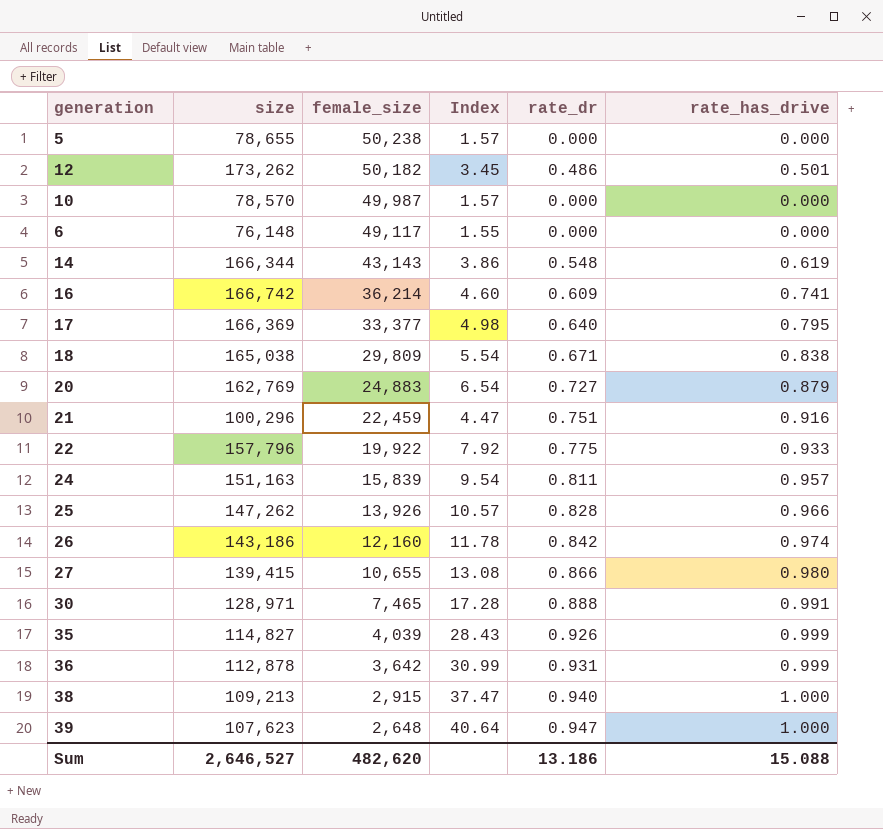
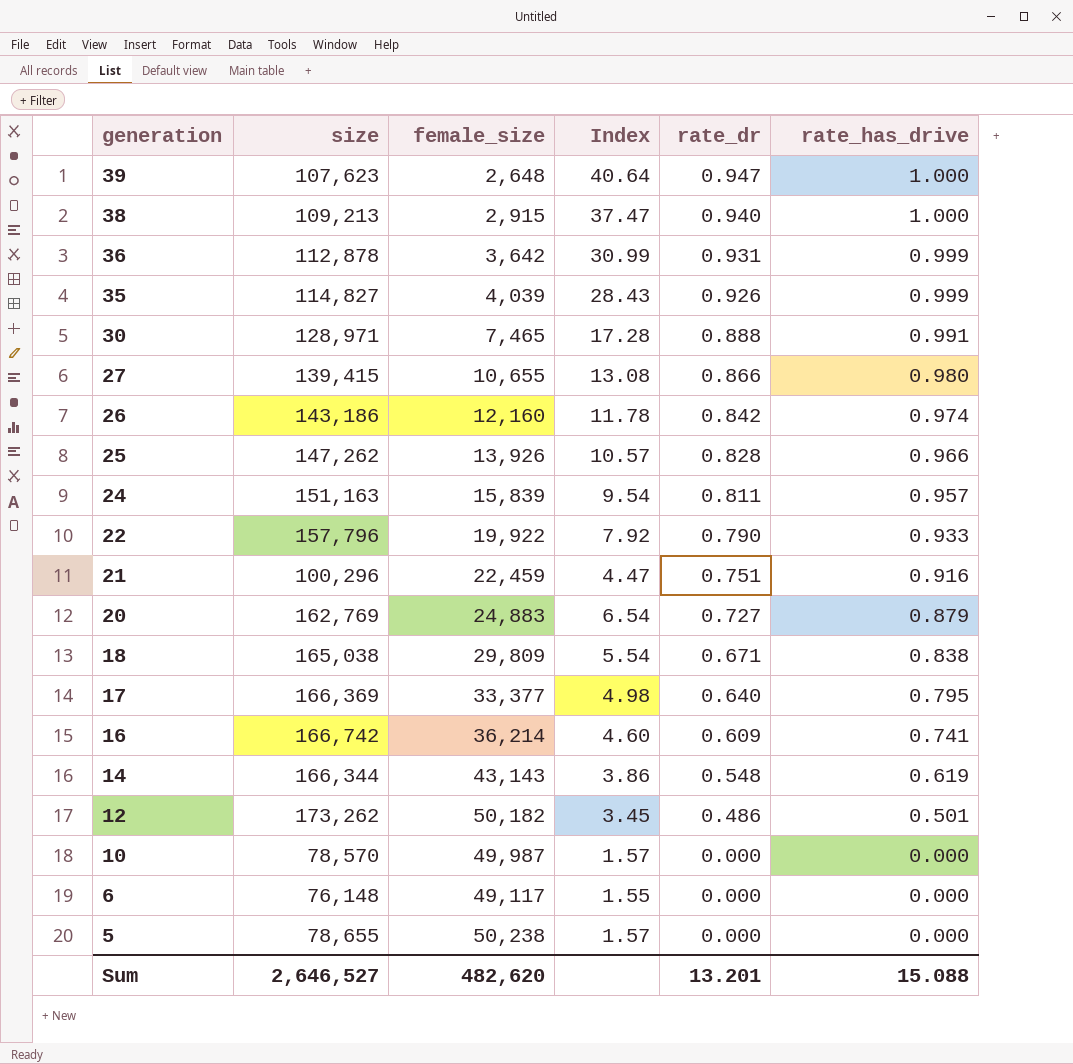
row order: female_size descending -> generation descending
22 | rate_dr: 0.775 -> 0.790
Sum | rate_dr: 13.186 -> 13.201

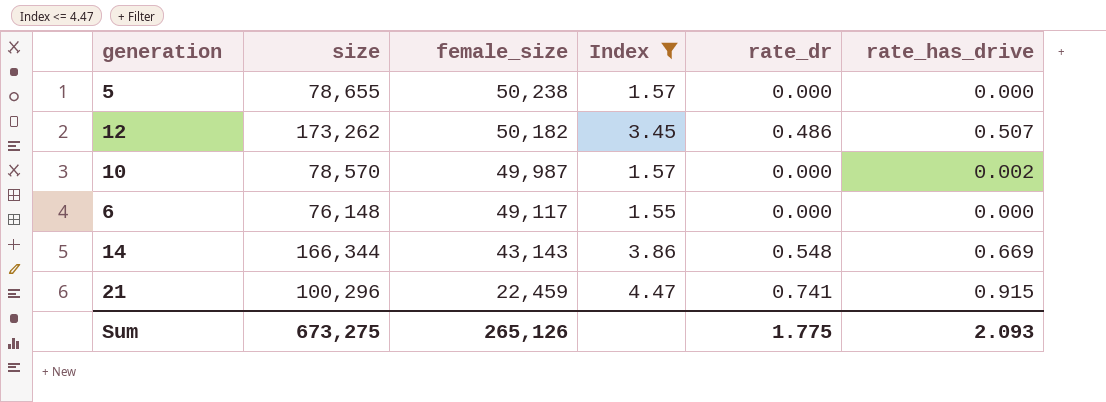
filter: none -> Index <= 4.47
row order: generation descending -> female_size descending
12 | rate_has_drive: 0.501 -> 0.507
10 | rate_has_drive: 0.000 -> 0.002
14 | rate_has_drive: 0.619 -> 0.669
21 | rate_dr: 0.751 -> 0.741
21 | rate_has_drive: 0.916 -> 0.915
Sum | size: 2,646,527 -> 673,275
Sum | female_size: 482,620 -> 265,126
Sum | rate_dr: 13.201 -> 1.775
Sum | rate_has_drive: 15.088 -> 2.093

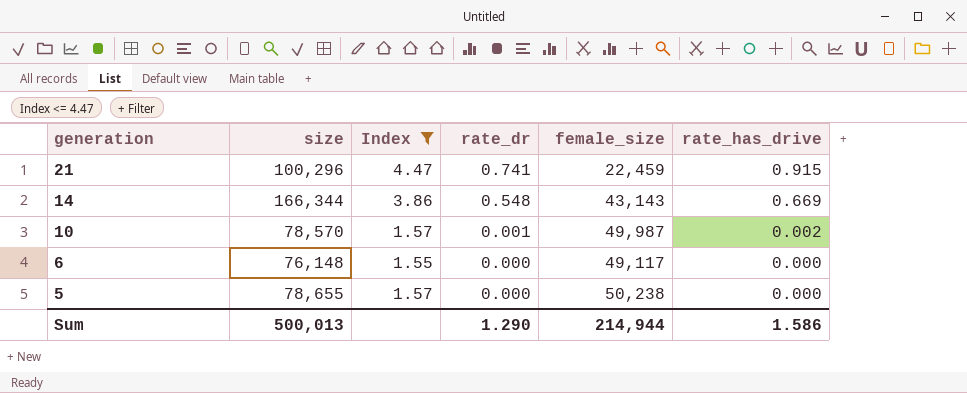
row order: female_size descending -> generation descending
column female_size | position: 3 -> 5
row 12: 173,262 | 50,182 | 3.45 | 0.486 | 0.507 -> none
10 | rate_dr: 0.000 -> 0.001
Sum | size: 673,275 -> 500,013
Sum | rate_dr: 1.775 -> 1.290
Sum | female_size: 265,126 -> 214,944
Sum | rate_has_drive: 2.093 -> 1.586

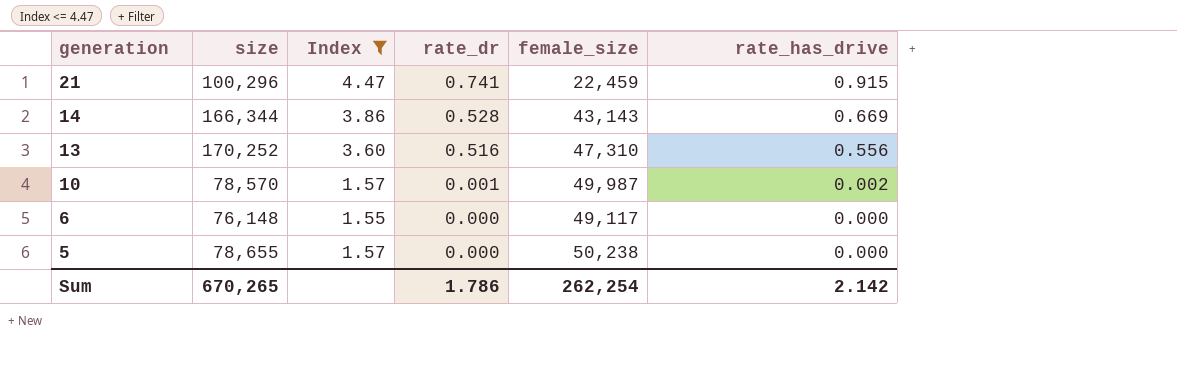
14 | rate_dr: 0.548 -> 0.528
row 13: none -> 170,252 | 3.60 | 0.516 | 47,310 | 0.556
Sum | size: 500,013 -> 670,265
Sum | rate_dr: 1.290 -> 1.786
Sum | female_size: 214,944 -> 262,254
Sum | rate_has_drive: 1.586 -> 2.142

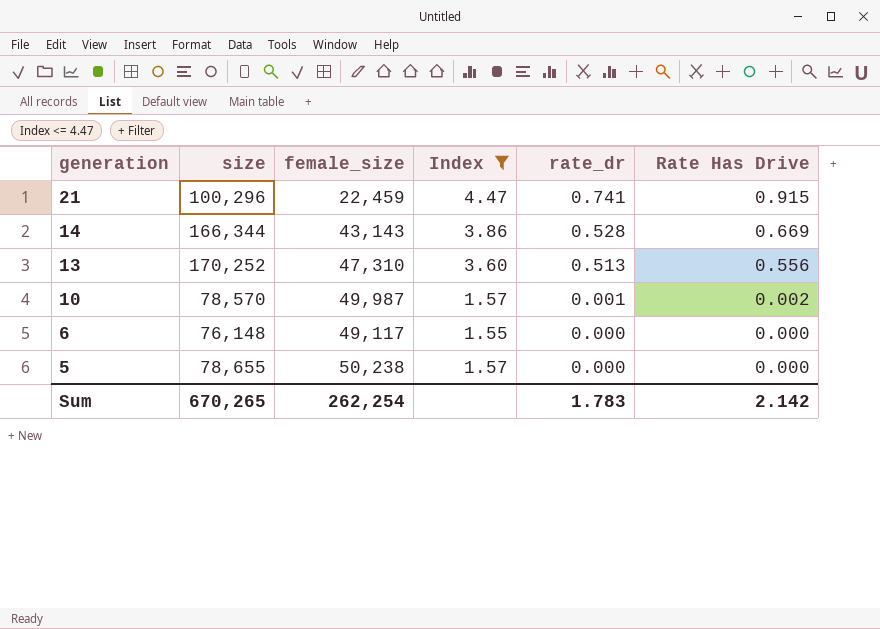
column female_size | position: 5 -> 3
column name: rate_has_drive -> Rate Has Drive
13 | rate_dr: 0.516 -> 0.513
Sum | rate_dr: 1.786 -> 1.783

